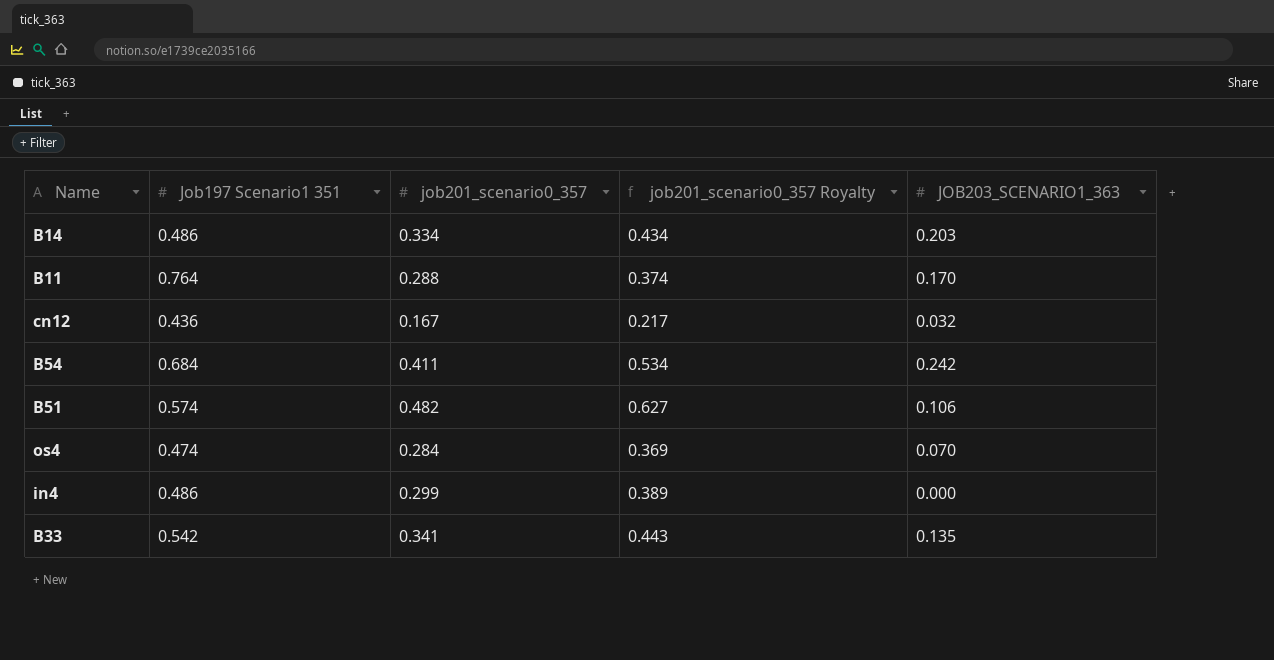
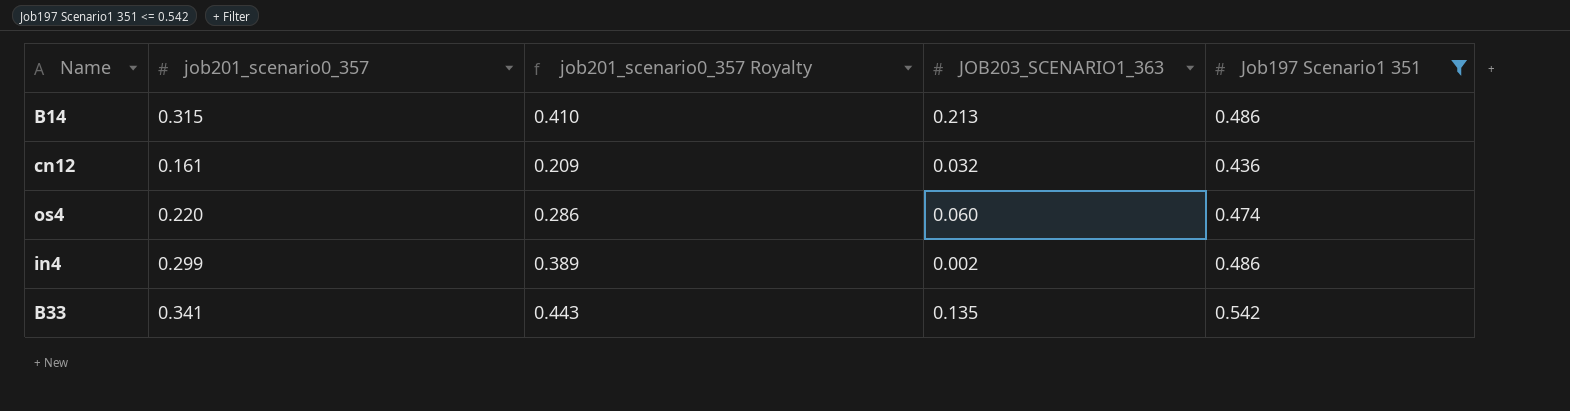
filter: none -> Job197 Scenario1 351 <= 0.542
column Job197 Scenario1 351 | position: 2 -> 5
B14 | job201_scenario0_357: 0.334 -> 0.315
B14 | job201_scenario0_357 Royalty: 0.434 -> 0.410
B14 | JOB203_SCENARIO1_363: 0.203 -> 0.213
cn12 | job201_scenario0_357: 0.167 -> 0.161
cn12 | job201_scenario0_357 Royalty: 0.217 -> 0.209
os4 | job201_scenario0_357: 0.284 -> 0.220
os4 | job201_scenario0_357 Royalty: 0.369 -> 0.286
os4 | JOB203_SCENARIO1_363: 0.070 -> 0.060
in4 | JOB203_SCENARIO1_363: 0.000 -> 0.002

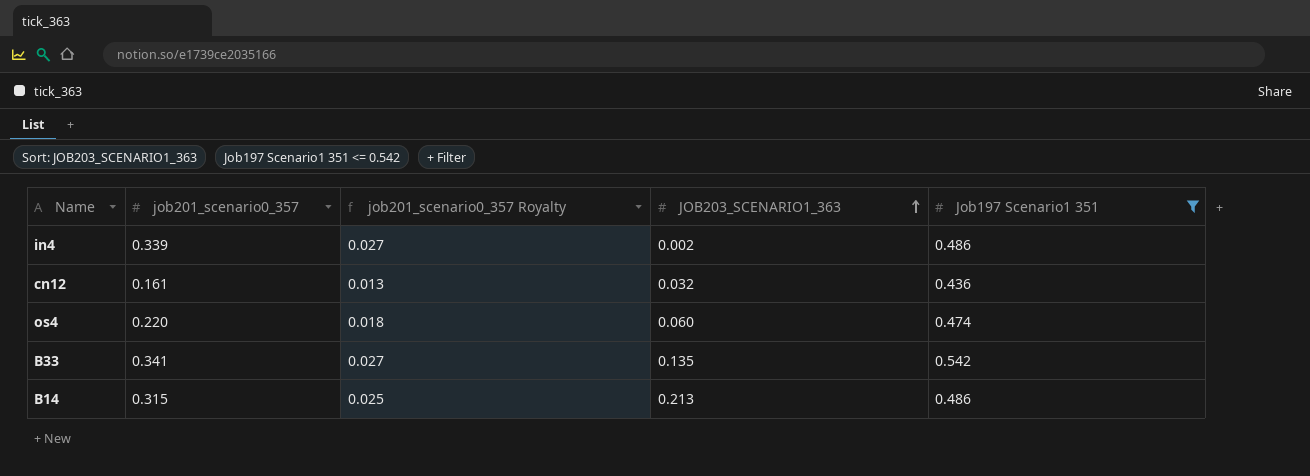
row order: none -> JOB203_SCENARIO1_363 ascending
column job201_scenario0_357 Royalty | formula: [job201_scenario0_357] * 1.3 -> [job201_scenario0_357] * 0.08
in4 | job201_scenario0_357: 0.299 -> 0.339

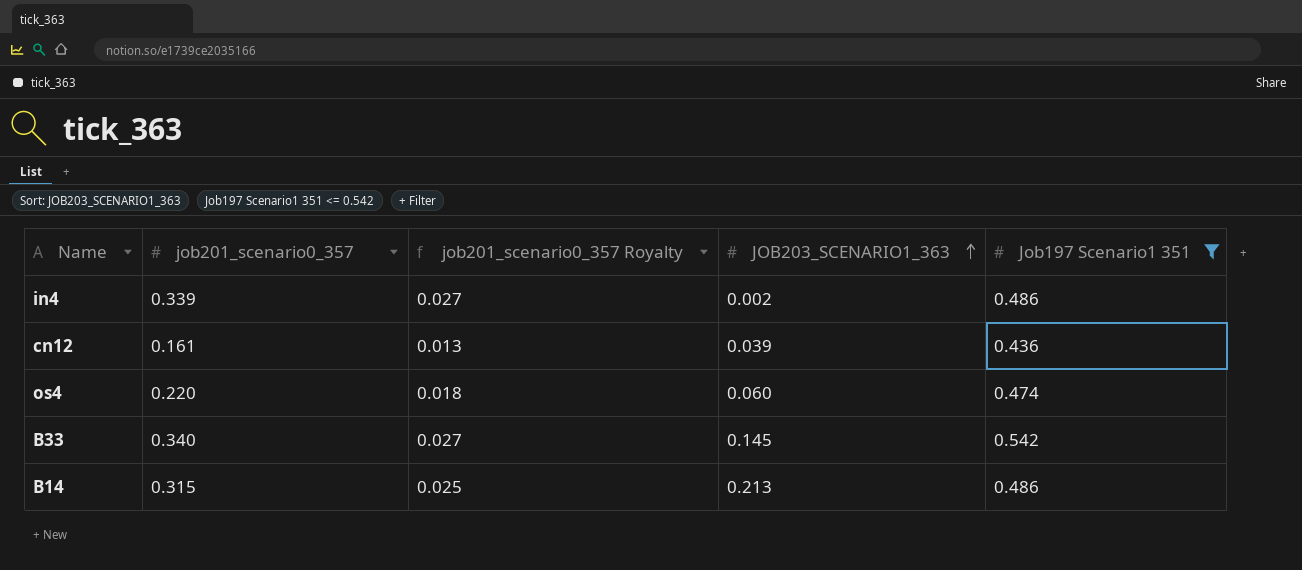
cn12 | JOB203_SCENARIO1_363: 0.032 -> 0.039
B33 | job201_scenario0_357: 0.341 -> 0.340
B33 | JOB203_SCENARIO1_363: 0.135 -> 0.145

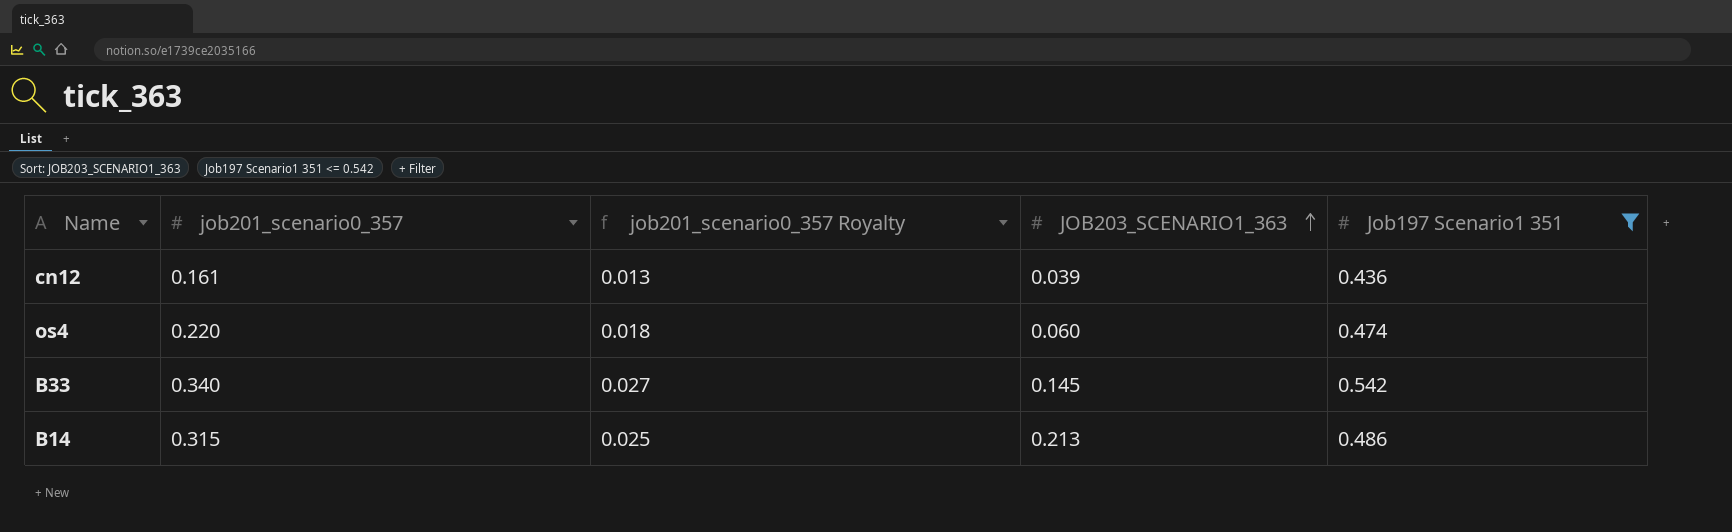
row in4: 0.339 | 0.027 | 0.002 | 0.486 -> none

